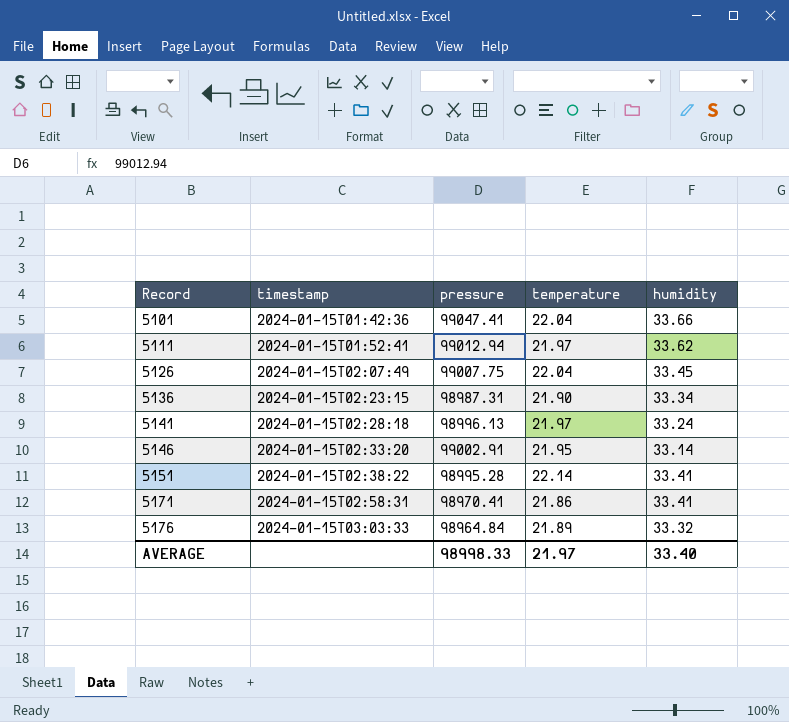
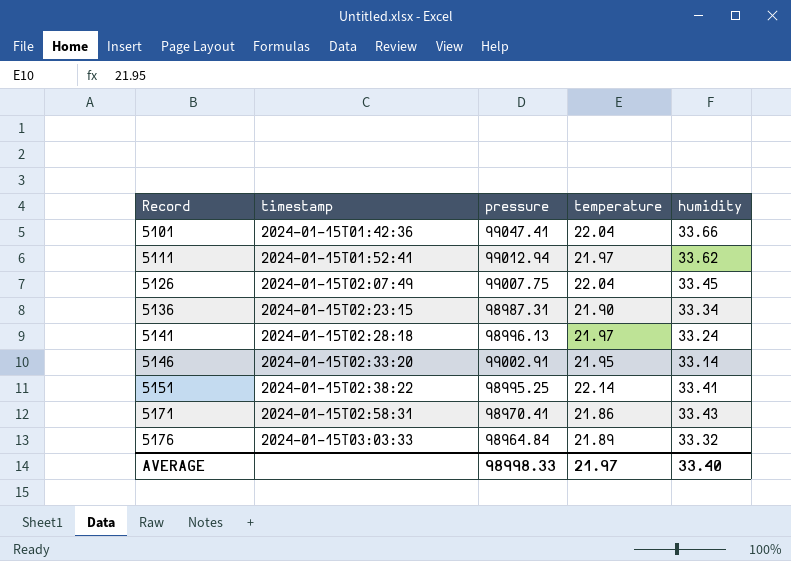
5151 | pressure: 98995.28 -> 98995.25
5171 | humidity: 33.41 -> 33.43

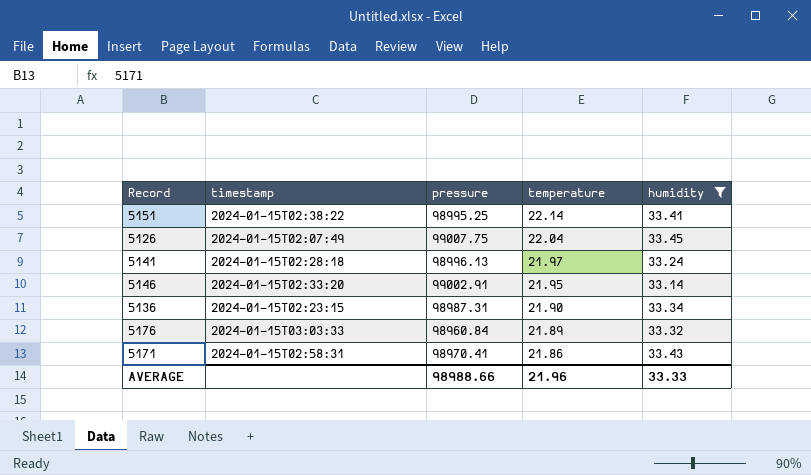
filter: none -> humidity <= 33.45
row order: Record ascending -> temperature descending
5176 | pressure: 98964.84 -> 98960.84
AVERAGE | pressure: 98998.33 -> 98988.66
AVERAGE | temperature: 21.97 -> 21.96
AVERAGE | humidity: 33.40 -> 33.33

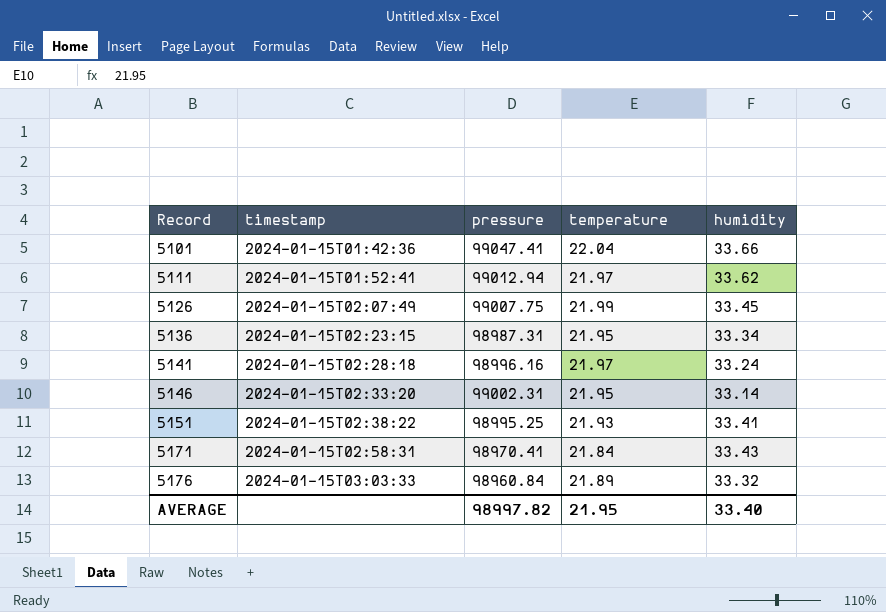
filter: humidity <= 33.45 -> none
row order: temperature descending -> Record ascending
5126 | temperature: 22.04 -> 21.99
5136 | temperature: 21.90 -> 21.95
5141 | pressure: 98996.13 -> 98996.16
5146 | pressure: 99002.91 -> 99002.31
5151 | temperature: 22.14 -> 21.93
5171 | temperature: 21.86 -> 21.84
AVERAGE | pressure: 98988.66 -> 98997.82
AVERAGE | temperature: 21.96 -> 21.95
AVERAGE | humidity: 33.33 -> 33.40

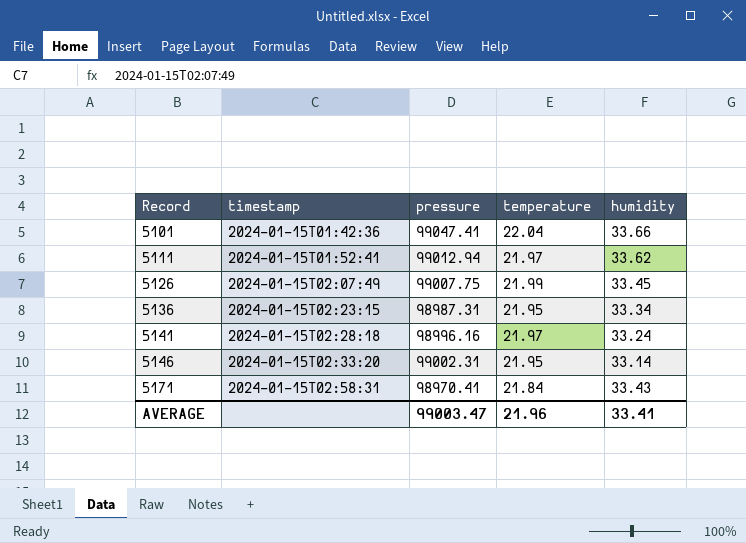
row 5151: 2024-01-15T02:38:22 | 98995.25 | 21.93 | 33.41 -> none
row 5176: 2024-01-15T03:03:33 | 98960.84 | 21.89 | 33.32 -> none
AVERAGE | pressure: 98997.82 -> 99003.47
AVERAGE | temperature: 21.95 -> 21.96
AVERAGE | humidity: 33.40 -> 33.41

